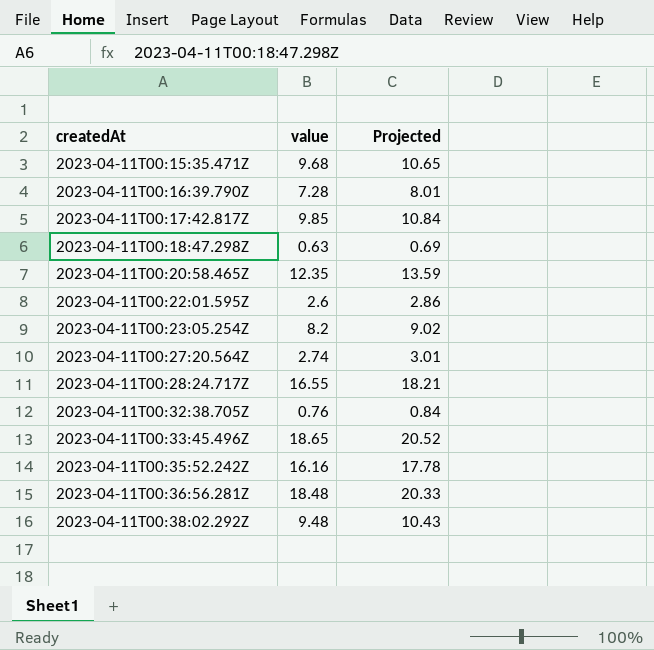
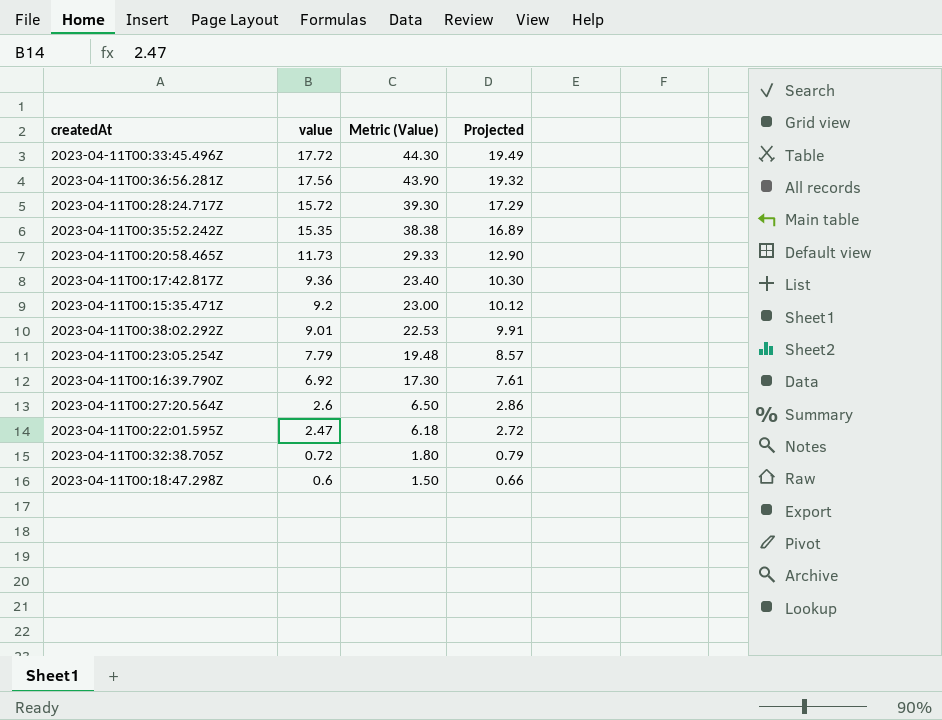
row order: createdAt ascending -> value descending
column Metric (Value) | formula: none -> [value] * 2.5
2023-04-11T00:33:45.496Z | value: 18.65 -> 17.72
2023-04-11T00:33:45.496Z | Projected: 20.52 -> 19.49
2023-04-11T00:36:56.281Z | value: 18.48 -> 17.56
2023-04-11T00:36:56.281Z | Projected: 20.33 -> 19.32
2023-04-11T00:28:24.717Z | value: 16.55 -> 15.72
2023-04-11T00:28:24.717Z | Projected: 18.21 -> 17.29
2023-04-11T00:35:52.242Z | value: 16.16 -> 15.35
2023-04-11T00:35:52.242Z | Projected: 17.78 -> 16.89
2023-04-11T00:20:58.465Z | value: 12.35 -> 11.73
2023-04-11T00:20:58.465Z | Projected: 13.59 -> 12.90
2023-04-11T00:17:42.817Z | value: 9.85 -> 9.36
2023-04-11T00:17:42.817Z | Projected: 10.84 -> 10.30
2023-04-11T00:15:35.471Z | value: 9.68 -> 9.2
2023-04-11T00:15:35.471Z | Projected: 10.65 -> 10.12
2023-04-11T00:38:02.292Z | value: 9.48 -> 9.01
2023-04-11T00:38:02.292Z | Projected: 10.43 -> 9.91
2023-04-11T00:23:05.254Z | value: 8.2 -> 7.79
2023-04-11T00:23:05.254Z | Projected: 9.02 -> 8.57
2023-04-11T00:16:39.790Z | value: 7.28 -> 6.92
2023-04-11T00:16:39.790Z | Projected: 8.01 -> 7.61
2023-04-11T00:27:20.564Z | value: 2.74 -> 2.6
2023-04-11T00:27:20.564Z | Projected: 3.01 -> 2.86
2023-04-11T00:22:01.595Z | value: 2.6 -> 2.47
2023-04-11T00:22:01.595Z | Projected: 2.86 -> 2.72
2023-04-11T00:32:38.705Z | value: 0.76 -> 0.72
2023-04-11T00:32:38.705Z | Projected: 0.84 -> 0.79
2023-04-11T00:18:47.298Z | value: 0.63 -> 0.6
2023-04-11T00:18:47.298Z | Projected: 0.69 -> 0.66

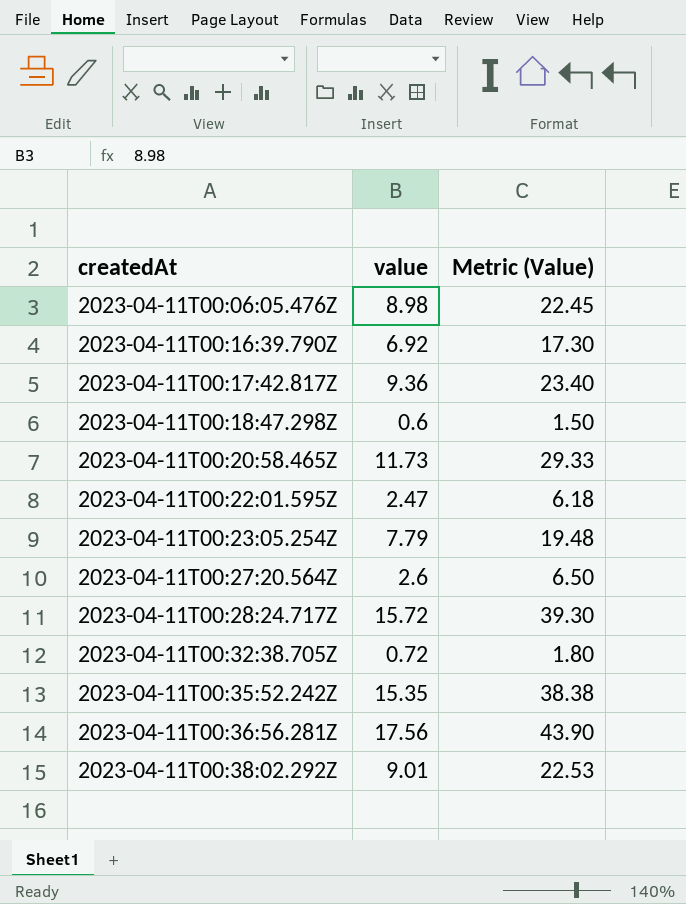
row order: value descending -> createdAt ascending
column Projected | formula: [value] * 1.1 -> none
row 2023-04-11T00:33:45.496Z: 17.72 | 44.30 | 19.49 -> none
row 2023-04-11T00:15:35.471Z: 9.2 | 23.00 | 10.12 -> none
row 2023-04-11T00:06:05.476Z: none -> 8.98 | 22.45

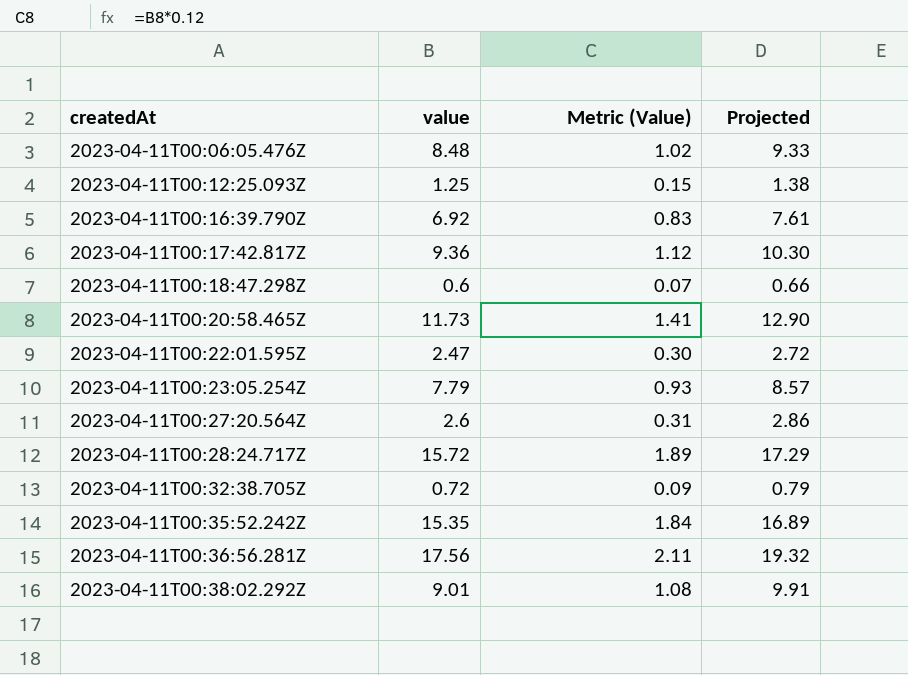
column Metric (Value) | formula: [value] * 2.5 -> [value] * 0.12
column Projected | formula: none -> [value] * 1.1
2023-04-11T00:06:05.476Z | value: 8.98 -> 8.48
row 2023-04-11T00:12:25.093Z: none -> 1.25 | 0.15 | 1.38

